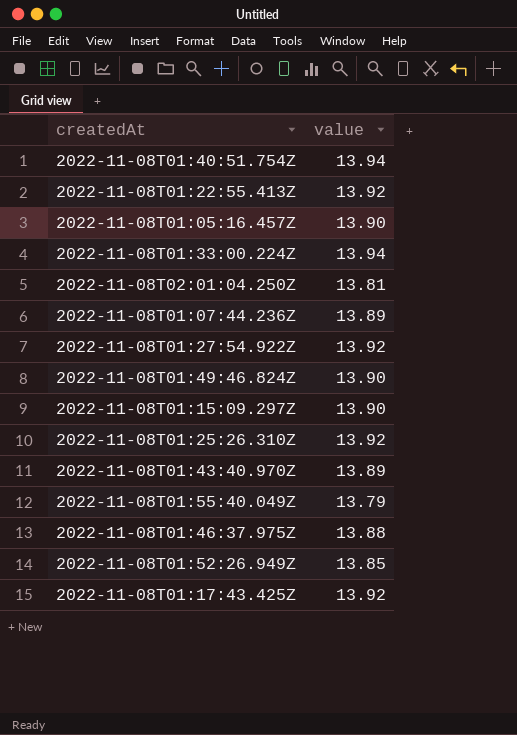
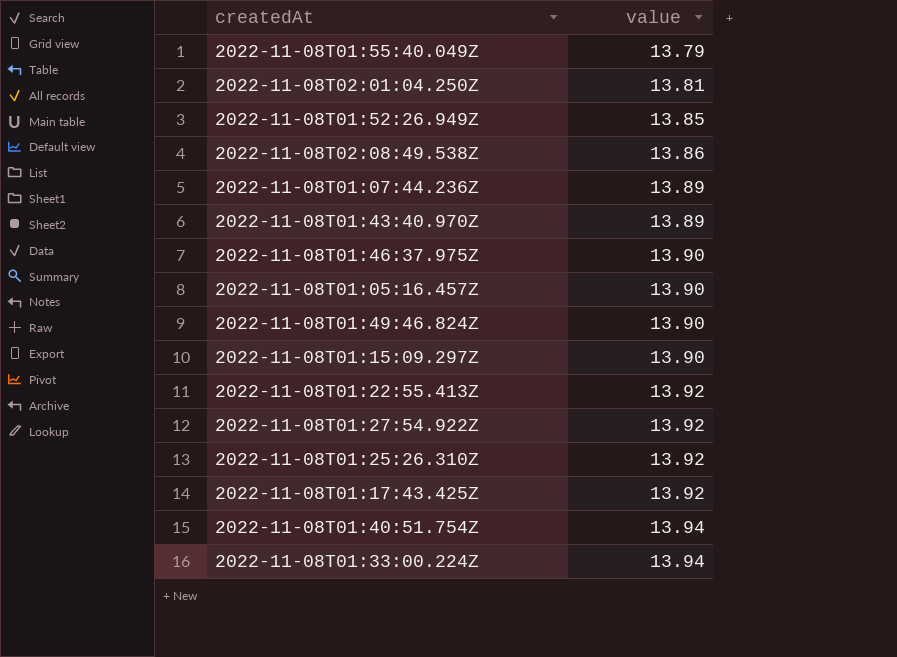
row order: none -> value ascending
row 2022-11-08T02:08:49.538Z: none -> 13.86
2022-11-08T01:46:37.975Z | value: 13.88 -> 13.90

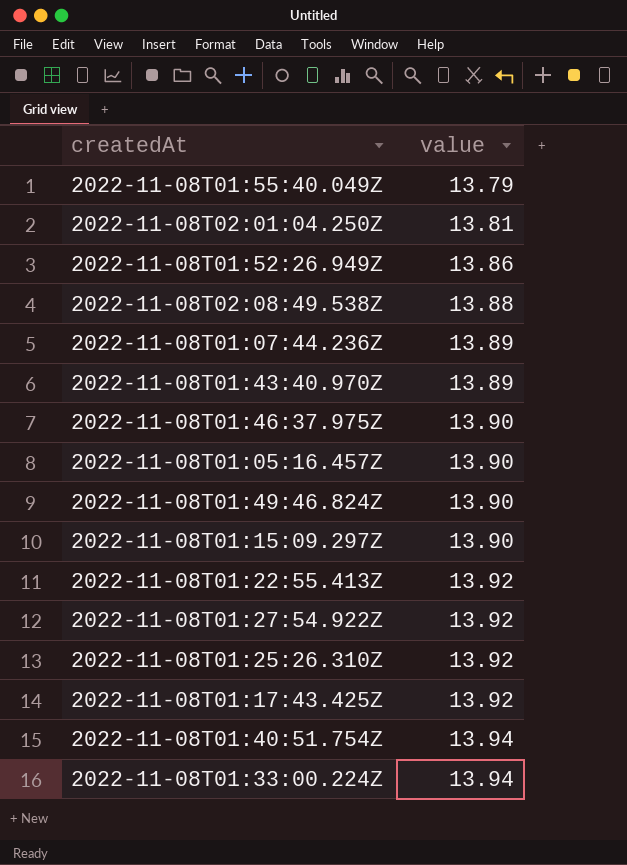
2022-11-08T01:52:26.949Z | value: 13.85 -> 13.86
2022-11-08T02:08:49.538Z | value: 13.86 -> 13.88

